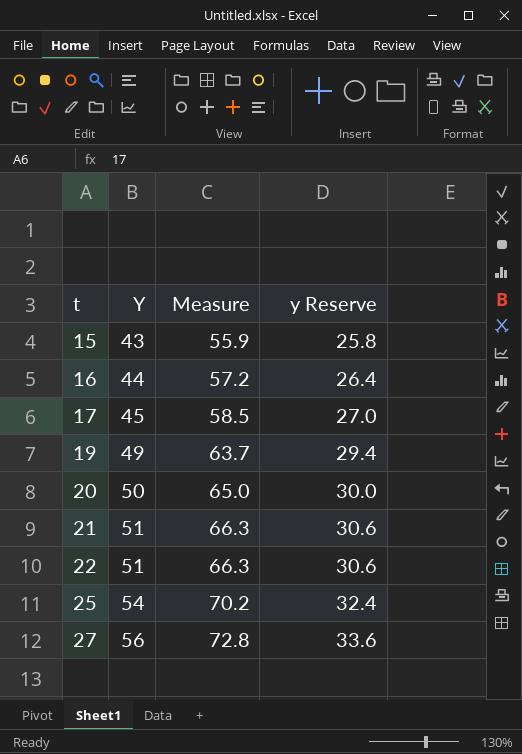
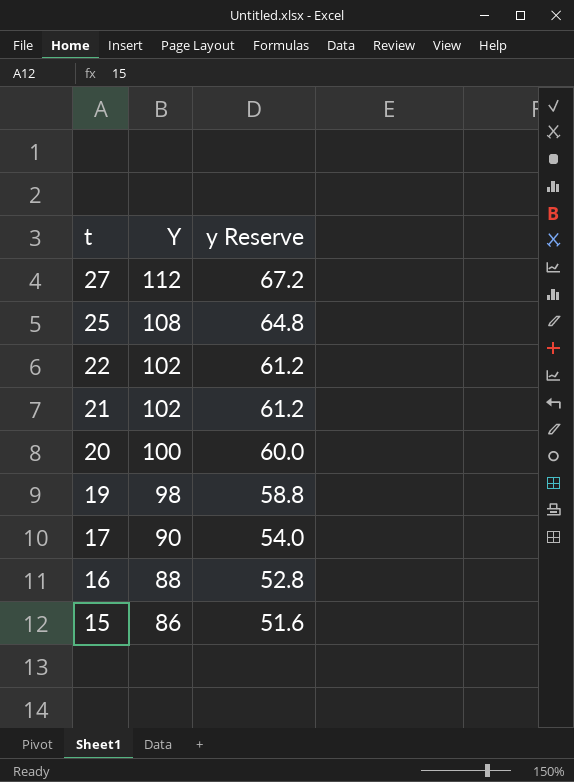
row order: t ascending -> t descending
column Measure | formula: [Y] * 1.3 -> none
27 | Y: 56 -> 112
27 | y Reserve: 33.6 -> 67.2
25 | Y: 54 -> 108
25 | y Reserve: 32.4 -> 64.8
22 | Y: 51 -> 102
22 | y Reserve: 30.6 -> 61.2
21 | Y: 51 -> 102
21 | y Reserve: 30.6 -> 61.2
20 | Y: 50 -> 100
20 | y Reserve: 30.0 -> 60.0
19 | Y: 49 -> 98
19 | y Reserve: 29.4 -> 58.8
17 | Y: 45 -> 90
17 | y Reserve: 27.0 -> 54.0
16 | Y: 44 -> 88
16 | y Reserve: 26.4 -> 52.8
15 | Y: 43 -> 86
15 | y Reserve: 25.8 -> 51.6

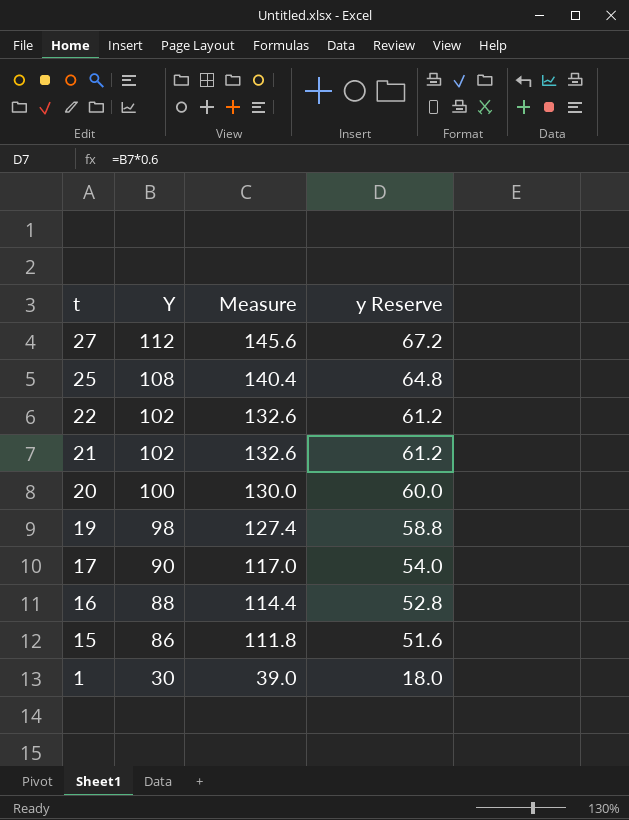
column Measure | formula: none -> [Y] * 1.3
row 1: none -> 30 | 39.0 | 18.0

